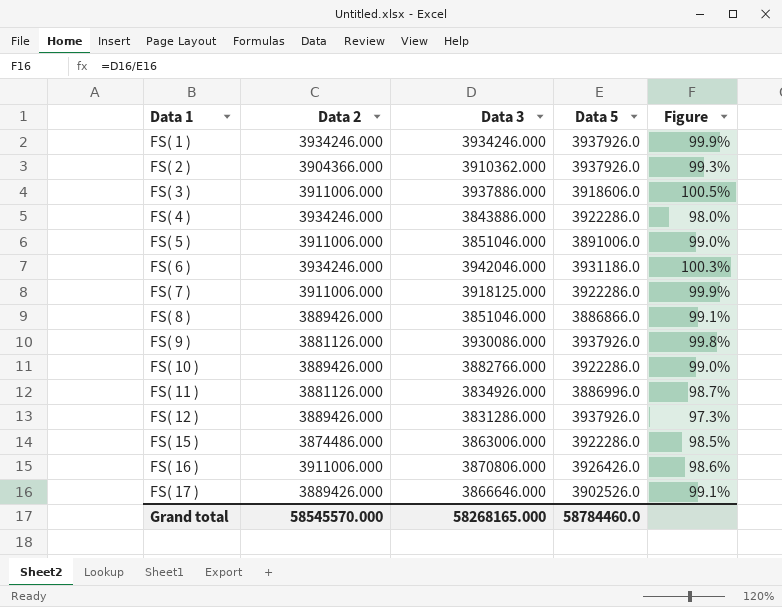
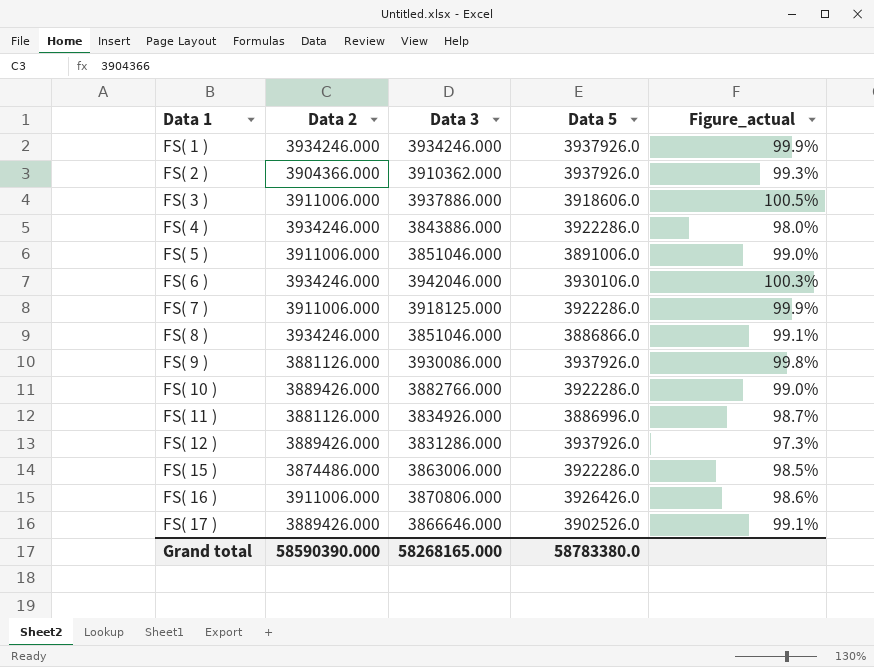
column name: Figure -> Figure_actual
FS( 6 ) | Data 5: 3931186.0 -> 3930106.0
FS( 8 ) | Data 2: 3889426.000 -> 3934246.000
Grand total | Data 2: 58545570.000 -> 58590390.000
Grand total | Data 5: 58784460.0 -> 58783380.0

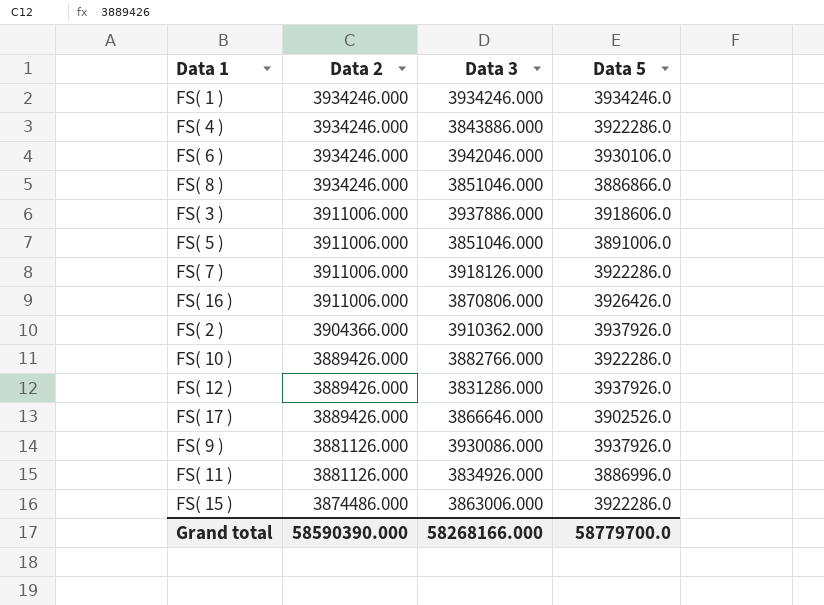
row order: Data 1 ascending -> Data 2 descending
column Figure_actual | formula: [Data 3] / [Data 5] -> none
FS( 1 ) | Data 5: 3937926.0 -> 3934246.0
FS( 7 ) | Data 3: 3918125.000 -> 3918126.000
Grand total | Data 3: 58268165.000 -> 58268166.000
Grand total | Data 5: 58783380.0 -> 58779700.0

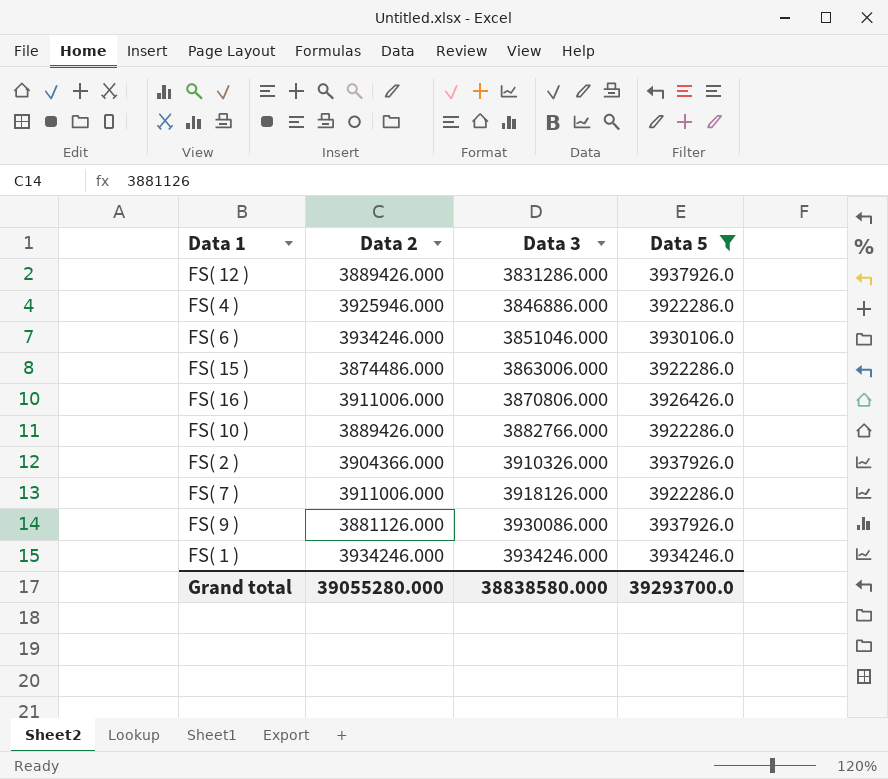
filter: none -> Data 5 >= 3922286.0
row order: Data 2 descending -> Data 3 ascending
FS( 4 ) | Data 2: 3934246.000 -> 3925946.000
FS( 4 ) | Data 3: 3843886.000 -> 3846886.000
FS( 6 ) | Data 3: 3942046.000 -> 3851046.000
FS( 2 ) | Data 3: 3910362.000 -> 3910326.000
Grand total | Data 2: 58590390.000 -> 39055280.000
Grand total | Data 3: 58268166.000 -> 38838580.000
Grand total | Data 5: 58779700.0 -> 39293700.0

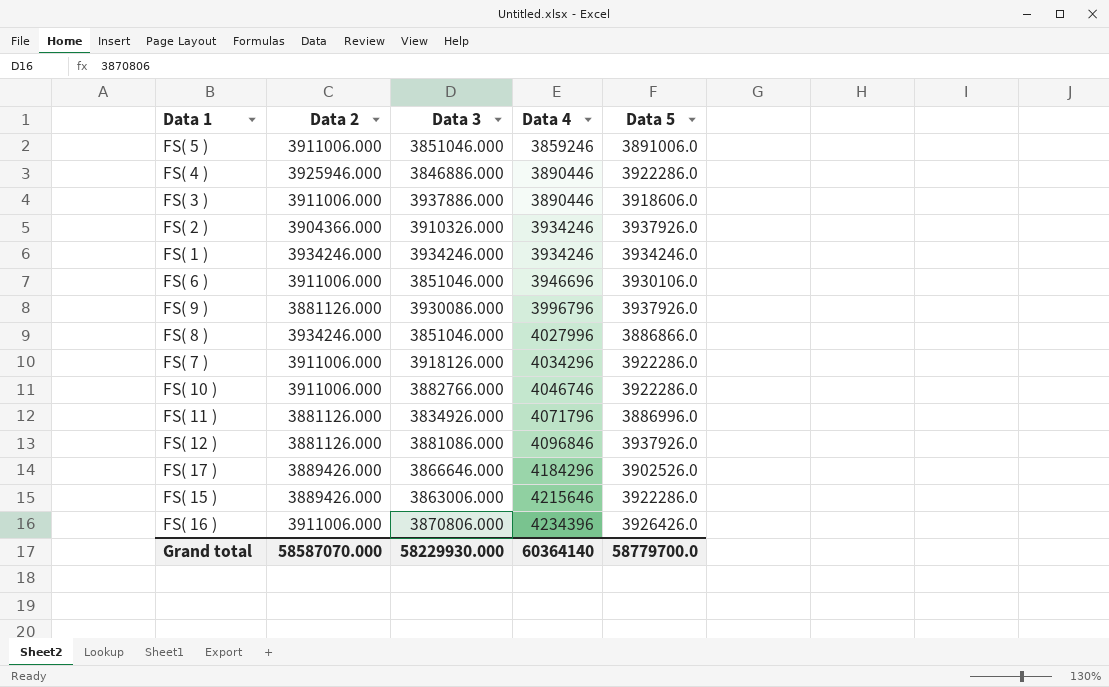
filter: Data 5 >= 3922286.0 -> none
row order: Data 3 ascending -> Data 4 ascending
column Data 4 | position: none -> 4
FS( 6 ) | Data 2: 3934246.000 -> 3911006.000
FS( 10 ) | Data 2: 3889426.000 -> 3911006.000
FS( 12 ) | Data 2: 3889426.000 -> 3881126.000
FS( 12 ) | Data 3: 3831286.000 -> 3881086.000
FS( 15 ) | Data 2: 3874486.000 -> 3889426.000
Grand total | Data 2: 39055280.000 -> 58587070.000
Grand total | Data 3: 38838580.000 -> 58229930.000
Grand total | Data 5: 39293700.0 -> 58779700.0

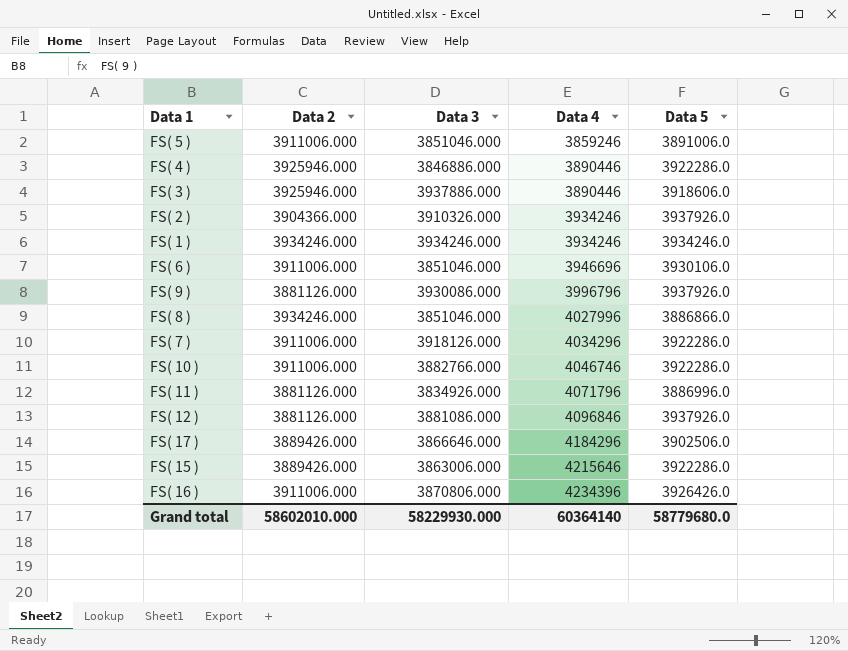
FS( 3 ) | Data 2: 3911006.000 -> 3925946.000
FS( 17 ) | Data 5: 3902526.0 -> 3902506.0
Grand total | Data 2: 58587070.000 -> 58602010.000
Grand total | Data 5: 58779700.0 -> 58779680.0

